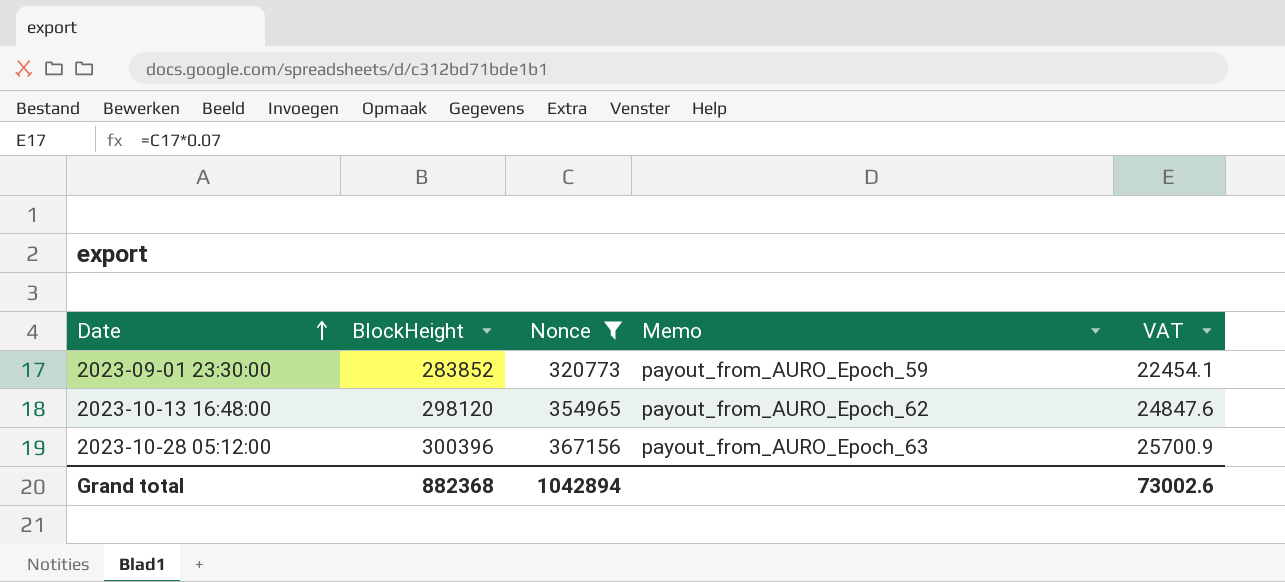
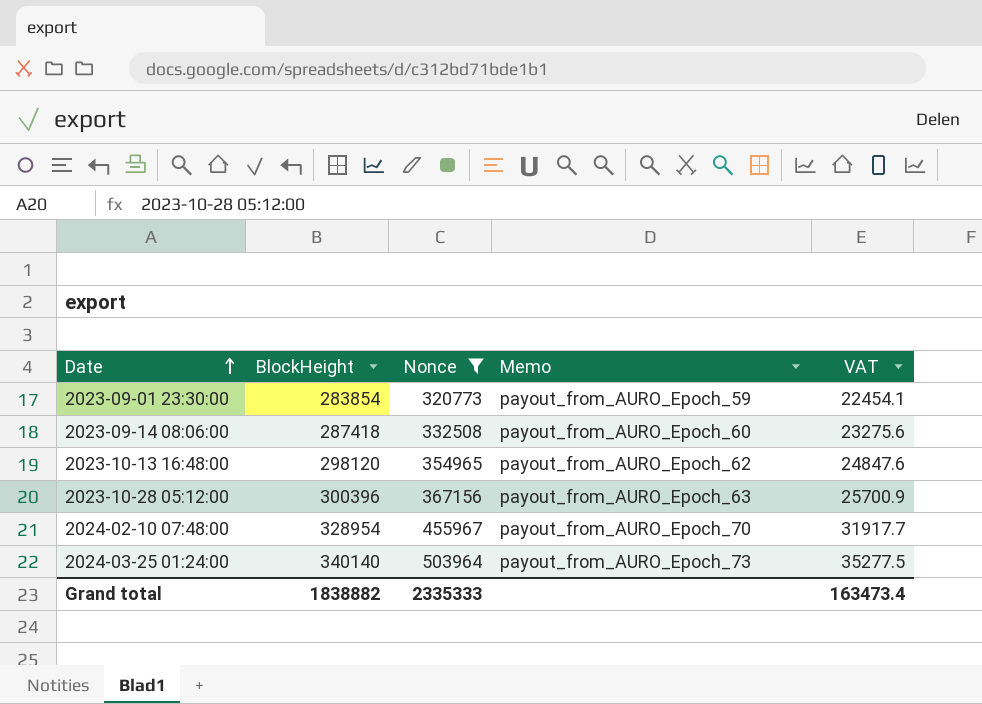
2023-09-01 23:30:00 | BlockHeight: 283852 -> 283854
row 2023-09-14 08:06:00: none -> 287418 | 332508 | payout_from_AURO_Epoch_60 | 23275.6
row 2024-02-10 07:48:00: none -> 328954 | 455967 | payout_from_AURO_Epoch_70 | 31917.7
row 2024-03-25 01:24:00: none -> 340140 | 503964 | payout_from_AURO_Epoch_73 | 35277.5
Grand total | BlockHeight: 882368 -> 1838882
Grand total | Nonce: 1042894 -> 2335333
Grand total | VAT: 73002.6 -> 163473.4

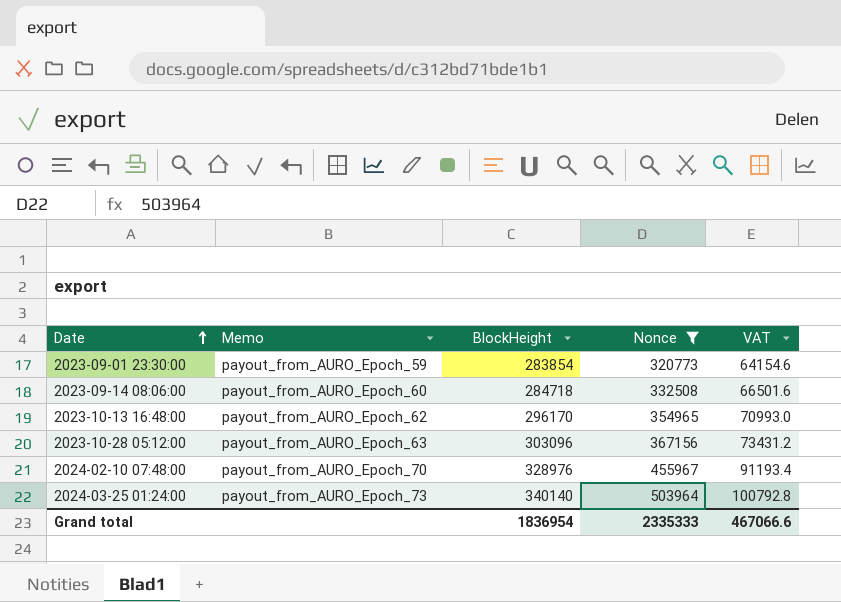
column Memo | position: 4 -> 2
column VAT | formula: [Nonce] * 0.07 -> [Nonce] * 0.2
2023-09-14 08:06:00 | BlockHeight: 287418 -> 284718
2023-10-13 16:48:00 | BlockHeight: 298120 -> 296170
2023-10-28 05:12:00 | BlockHeight: 300396 -> 303096
2024-02-10 07:48:00 | BlockHeight: 328954 -> 328976
Grand total | BlockHeight: 1838882 -> 1836954
Grand total | VAT: 163473.4 -> 467066.6

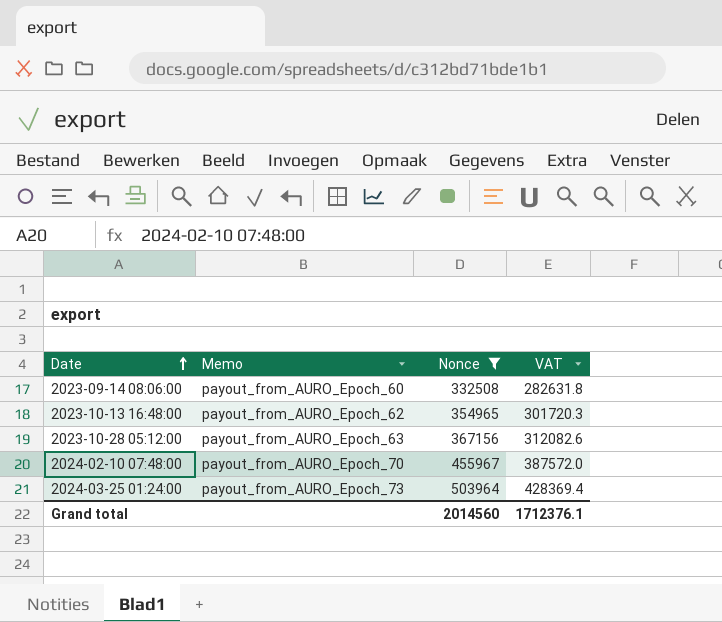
column BlockHeight | position: 3 -> none
column VAT | formula: [Nonce] * 0.2 -> [Nonce] * 0.85
row 2023-09-01 23:30:00: payout_from_AURO_Epoch_59 | 283854 | 320773 | 64154.6 -> none
Grand total | Nonce: 2335333 -> 2014560
Grand total | VAT: 467066.6 -> 1712376.1

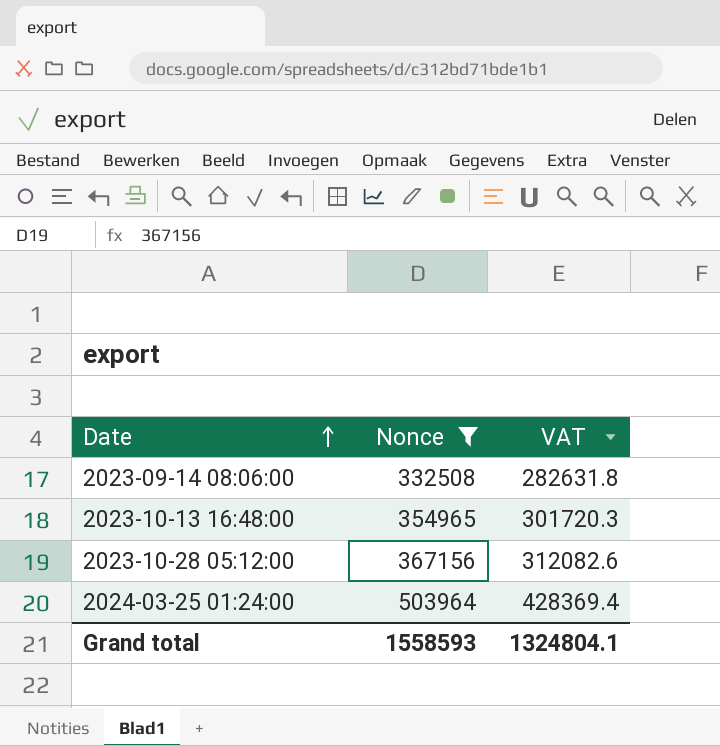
column Memo | position: 2 -> none
row 2024-02-10 07:48:00: payout_from_AURO_Epoch_70 | 455967 | 387572.0 -> none
Grand total | Nonce: 2014560 -> 1558593
Grand total | VAT: 1712376.1 -> 1324804.1

